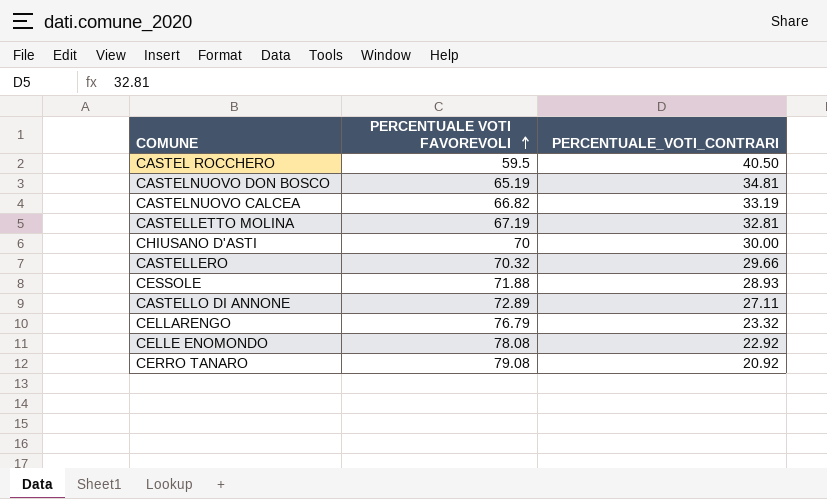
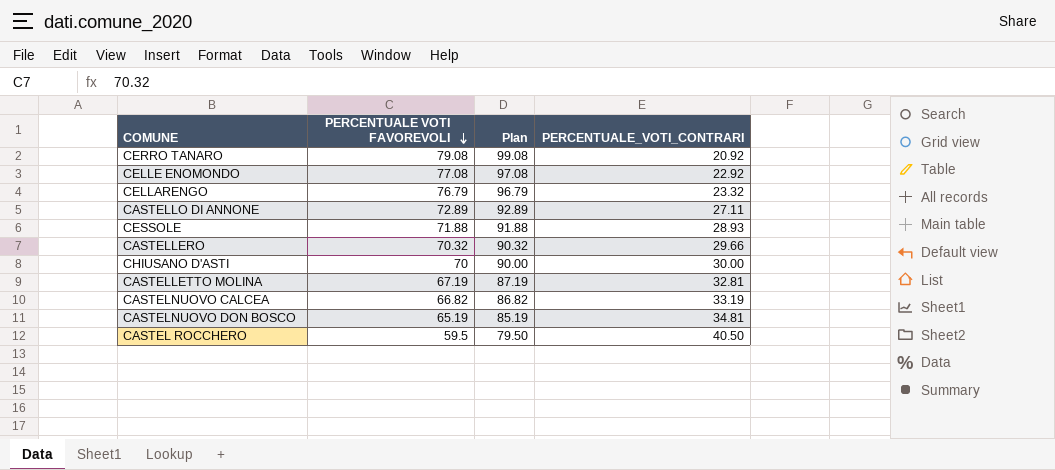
row order: PERCENTUALE VOTI FAVOREVOLI ascending -> PERCENTUALE VOTI FAVOREVOLI descending
column Plan | formula: none -> [PERCENTUALE VOTI FAVOREVOLI] + 20
CELLE ENOMONDO | PERCENTUALE VOTI FAVOREVOLI: 78.08 -> 77.08

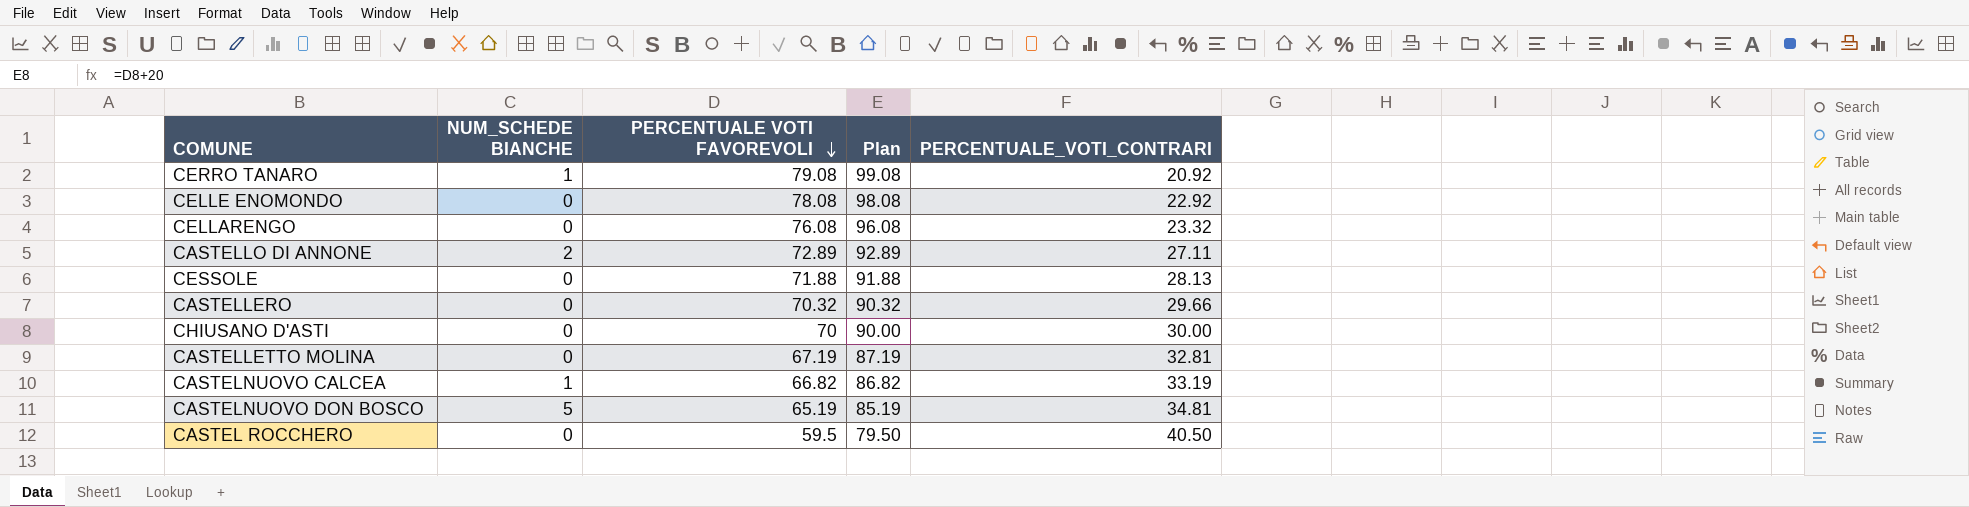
column NUM_SCHEDE BIANCHE | position: none -> 2
CELLE ENOMONDO | PERCENTUALE VOTI FAVOREVOLI: 77.08 -> 78.08
CELLE ENOMONDO | Plan: 97.08 -> 98.08
CELLARENGO | PERCENTUALE VOTI FAVOREVOLI: 76.79 -> 76.08
CELLARENGO | Plan: 96.79 -> 96.08
CESSOLE | PERCENTUALE_VOTI_CONTRARI: 28.93 -> 28.13

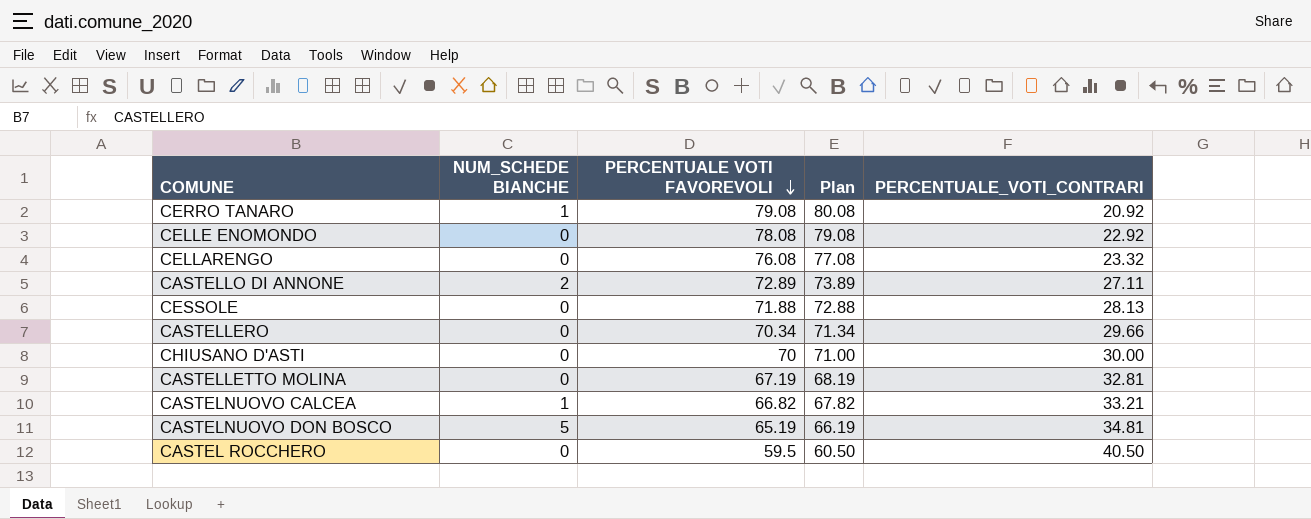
column Plan | formula: [PERCENTUALE VOTI FAVOREVOLI] + 20 -> [PERCENTUALE VOTI FAVOREVOLI] + 1
CASTELLERO | PERCENTUALE VOTI FAVOREVOLI: 70.32 -> 70.34
CASTELNUOVO CALCEA | PERCENTUALE_VOTI_CONTRARI: 33.19 -> 33.21

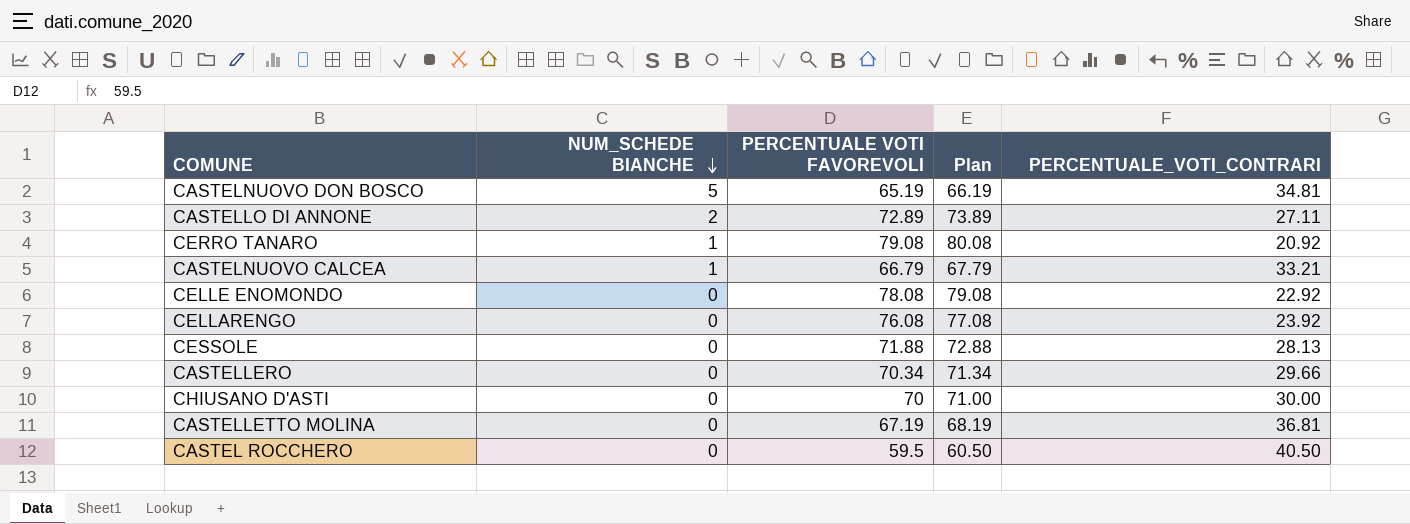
row order: PERCENTUALE VOTI FAVOREVOLI descending -> NUM_SCHEDE BIANCHE descending
CASTELNUOVO CALCEA | PERCENTUALE VOTI FAVOREVOLI: 66.82 -> 66.79
CASTELNUOVO CALCEA | Plan: 67.82 -> 67.79
CELLARENGO | PERCENTUALE_VOTI_CONTRARI: 23.32 -> 23.92
CASTELLETTO MOLINA | PERCENTUALE_VOTI_CONTRARI: 32.81 -> 36.81

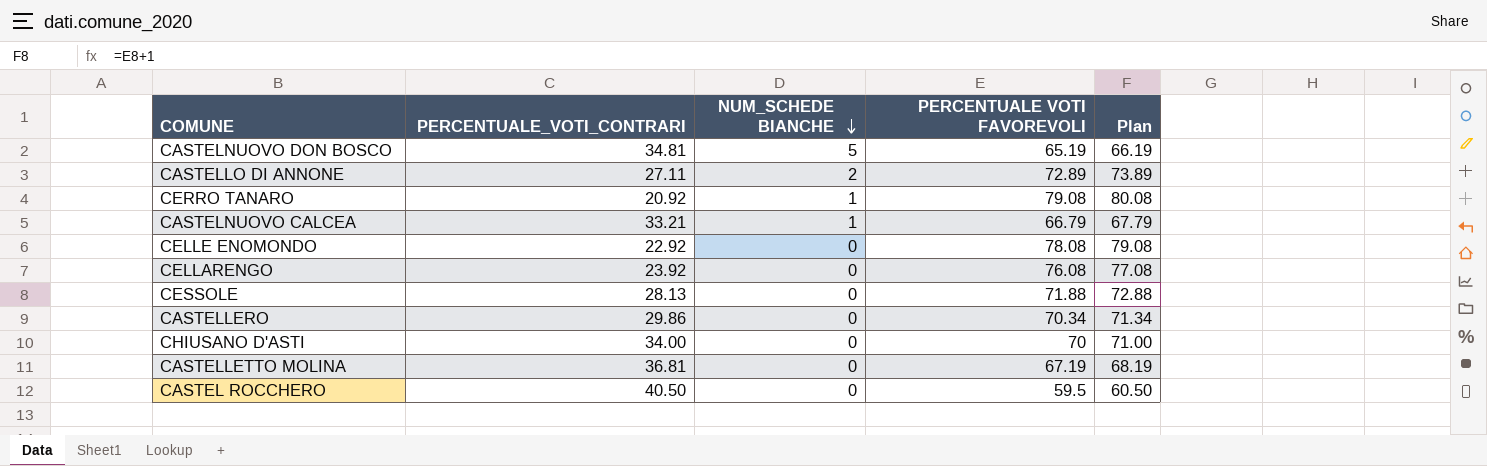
column PERCENTUALE_VOTI_CONTRARI | position: 5 -> 2
CASTELLERO | PERCENTUALE_VOTI_CONTRARI: 29.66 -> 29.86
CHIUSANO D'ASTI | PERCENTUALE_VOTI_CONTRARI: 30.00 -> 34.00

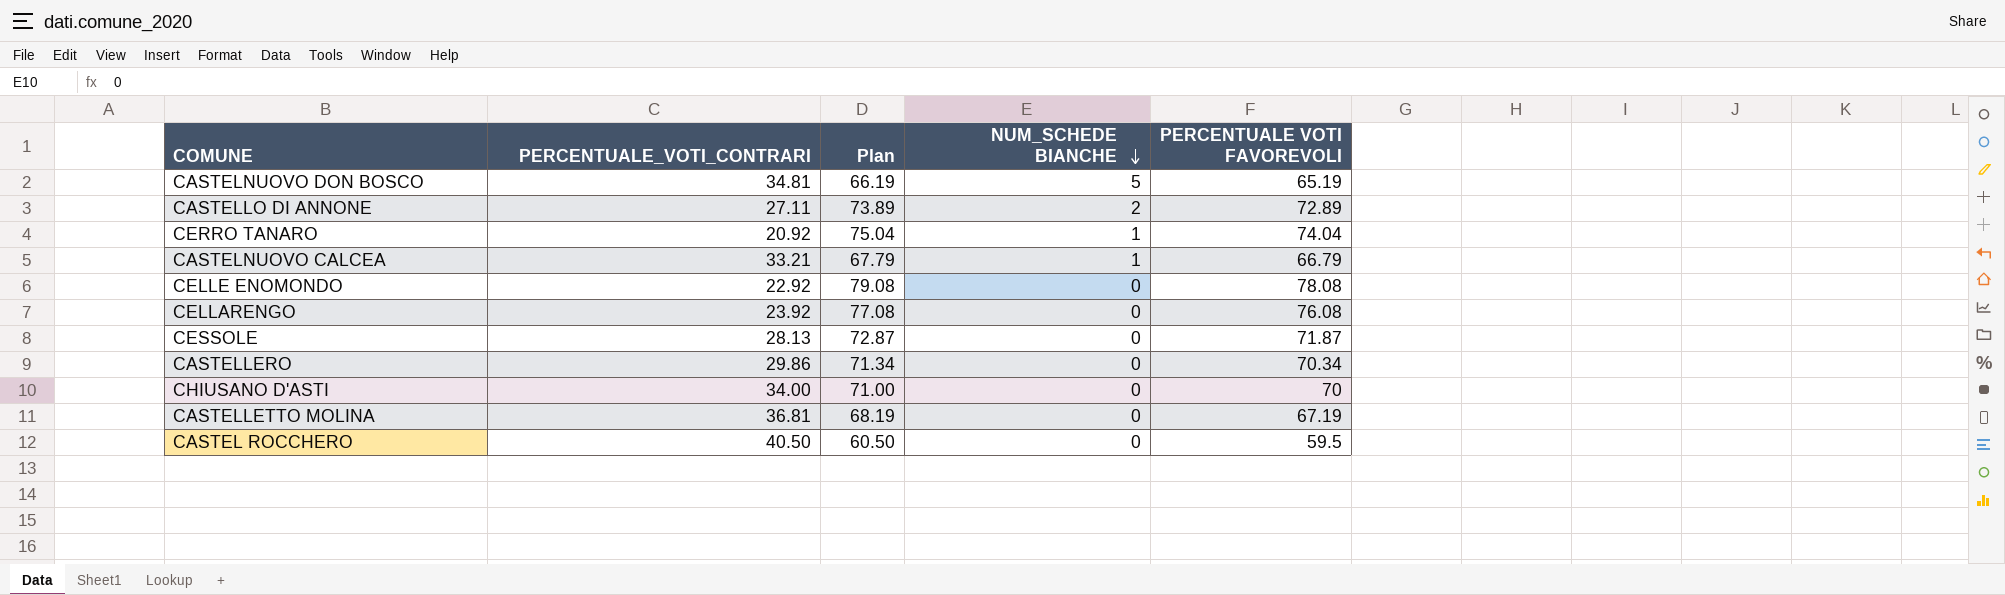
column Plan | position: 5 -> 3
CERRO TANARO | Plan: 80.08 -> 75.04
CERRO TANARO | PERCENTUALE VOTI FAVOREVOLI: 79.08 -> 74.04
CESSOLE | Plan: 72.88 -> 72.87
CESSOLE | PERCENTUALE VOTI FAVOREVOLI: 71.88 -> 71.87

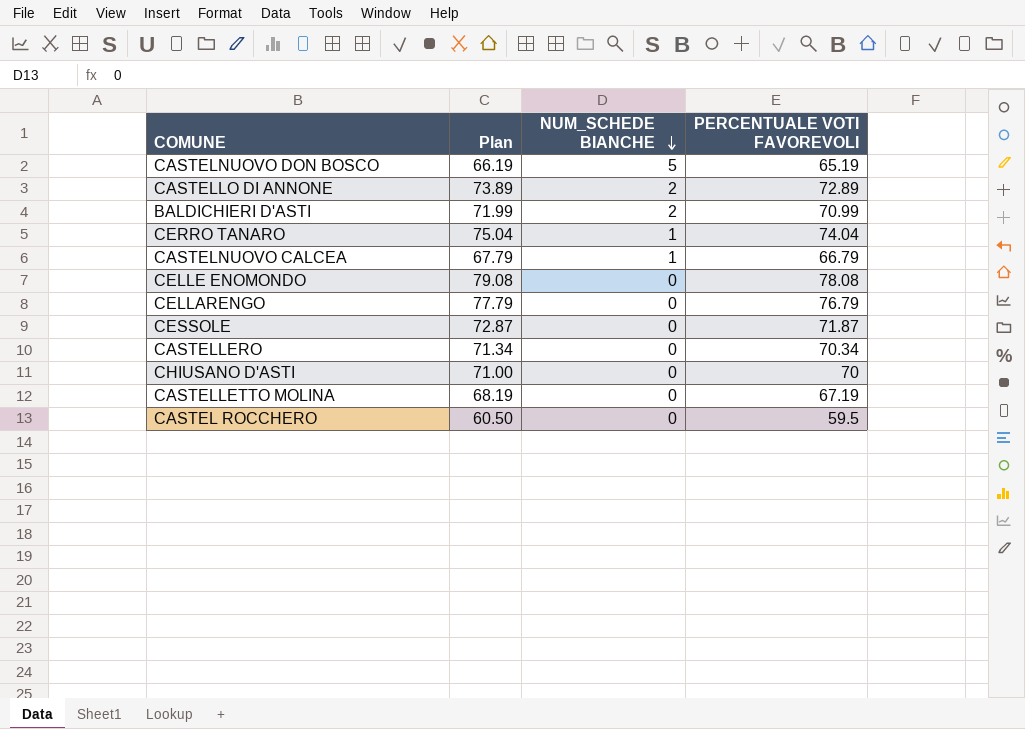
column PERCENTUALE_VOTI_CONTRARI | position: 2 -> none
row BALDICHIERI D'ASTI: none -> 71.99 | 2 | 70.99
CELLARENGO | Plan: 77.08 -> 77.79
CELLARENGO | PERCENTUALE VOTI FAVOREVOLI: 76.08 -> 76.79

